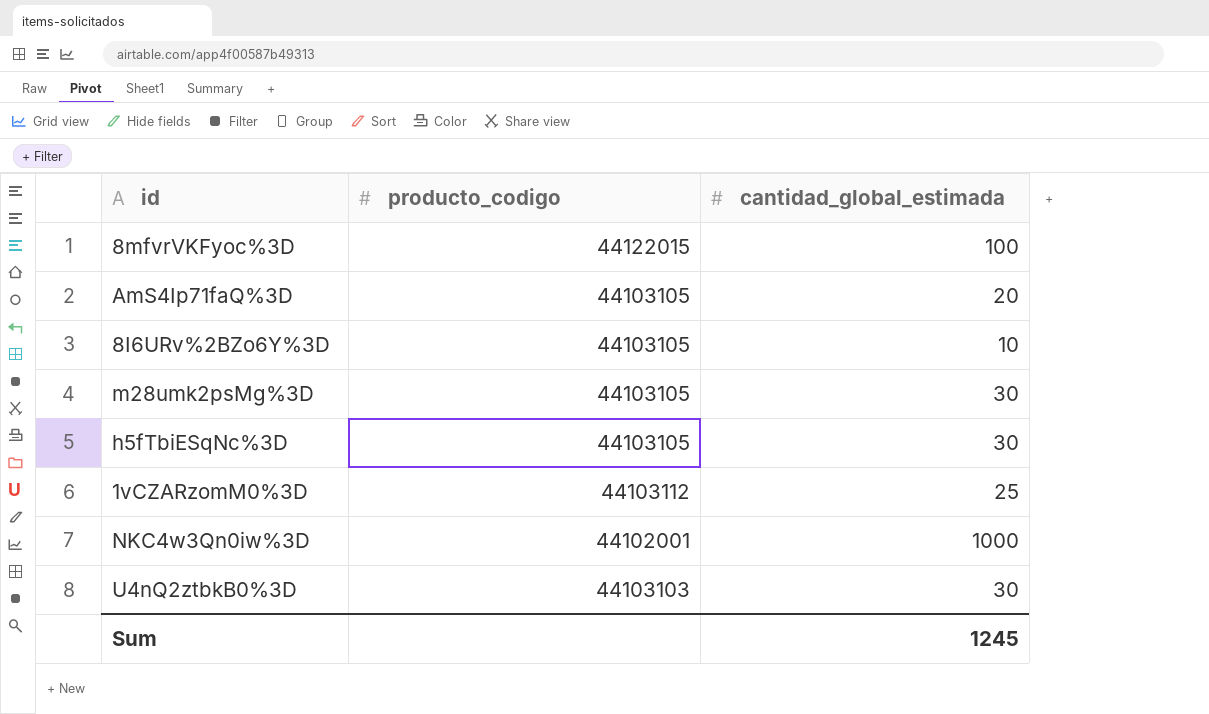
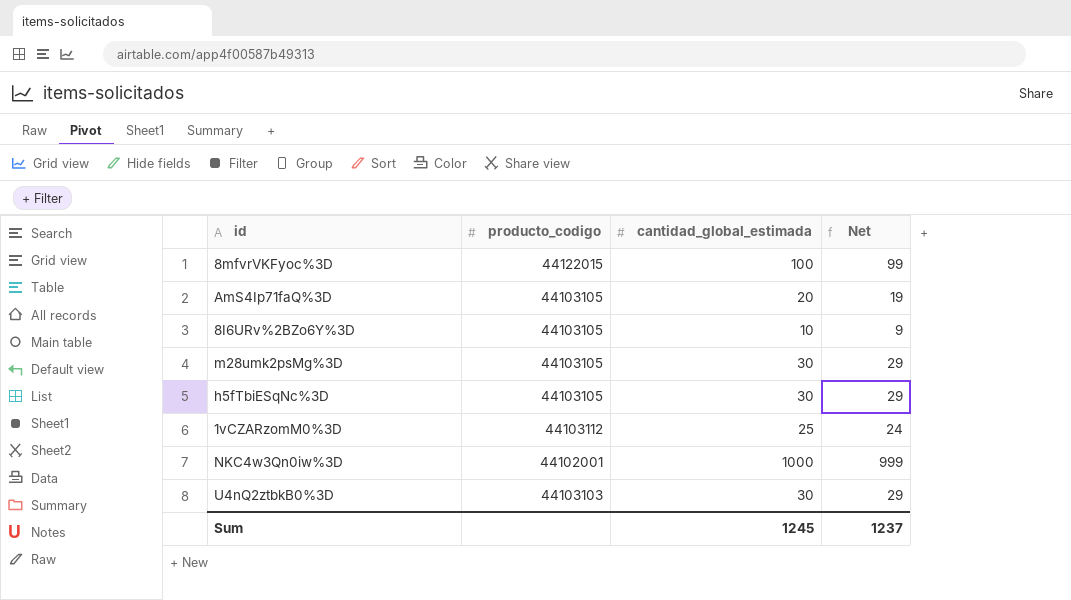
column Net | formula: none -> [cantidad_global_estimada] - 1

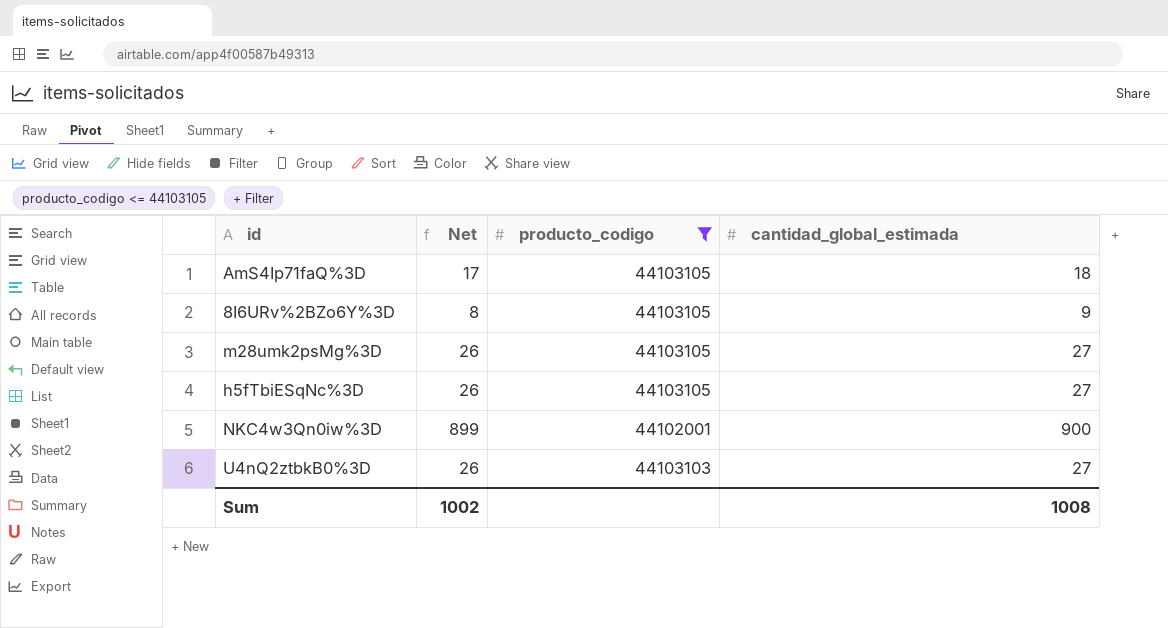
filter: none -> producto_codigo <= 44103105
column Net | position: 4 -> 2
AmS4Ip71faQ%3D | Net: 19 -> 17
AmS4Ip71faQ%3D | cantidad_global_estimada: 20 -> 18
8I6URv%2BZo6Y%3D | Net: 9 -> 8
8I6URv%2BZo6Y%3D | cantidad_global_estimada: 10 -> 9
m28umk2psMg%3D | Net: 29 -> 26
m28umk2psMg%3D | cantidad_global_estimada: 30 -> 27
h5fTbiESqNc%3D | Net: 29 -> 26
h5fTbiESqNc%3D | cantidad_global_estimada: 30 -> 27
NKC4w3Qn0iw%3D | Net: 999 -> 899
NKC4w3Qn0iw%3D | cantidad_global_estimada: 1000 -> 900
U4nQ2ztbkB0%3D | Net: 29 -> 26
U4nQ2ztbkB0%3D | cantidad_global_estimada: 30 -> 27
Sum | Net: 1237 -> 1002
Sum | cantidad_global_estimada: 1245 -> 1008

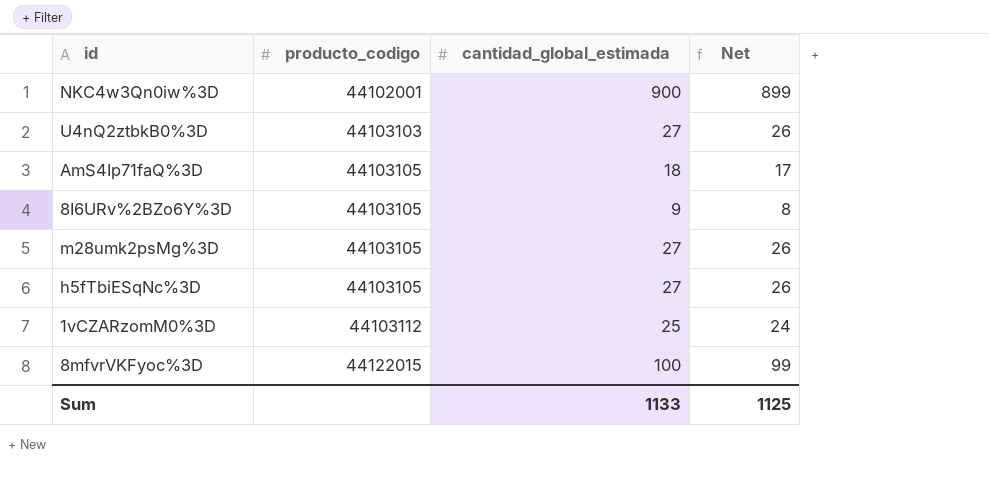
filter: producto_codigo <= 44103105 -> none
row order: none -> producto_codigo ascending
column Net | position: 2 -> 4
Sum | cantidad_global_estimada: 1008 -> 1133
Sum | Net: 1002 -> 1125

